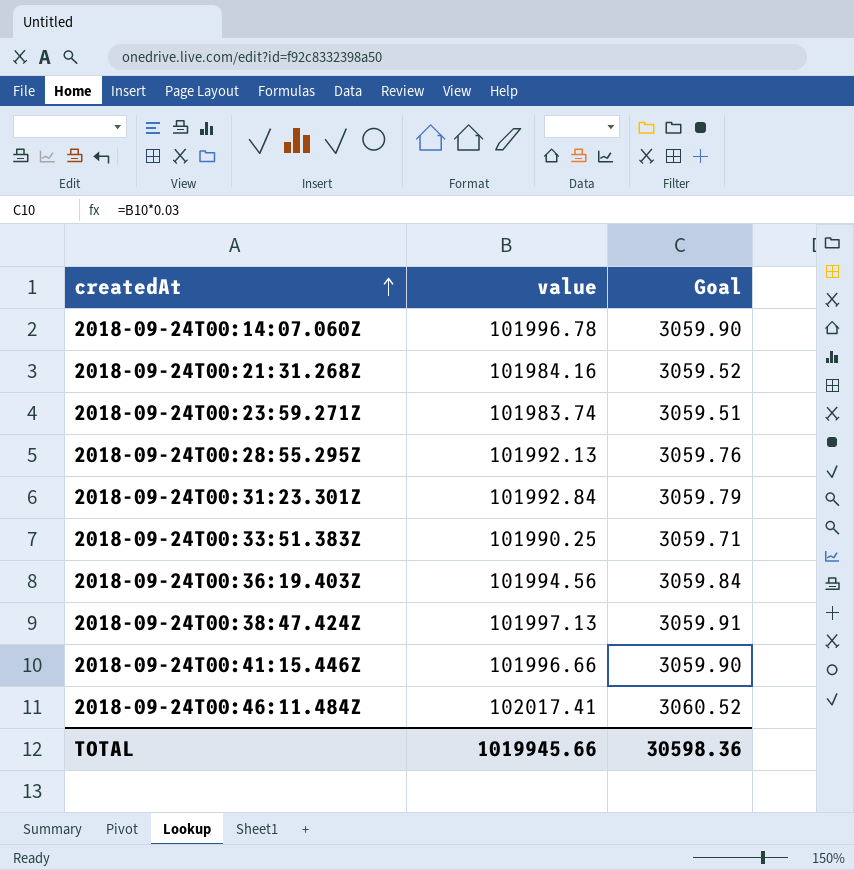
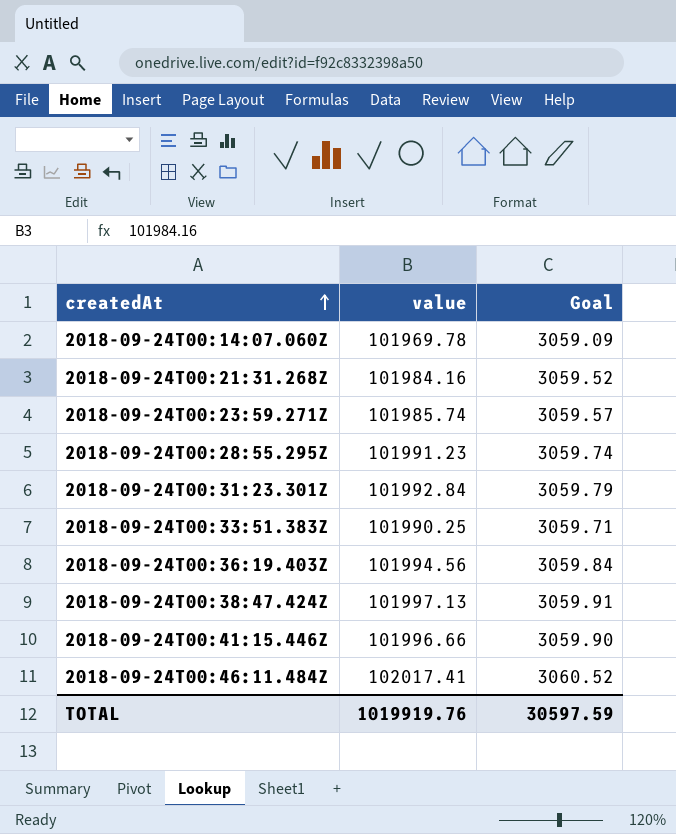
2018-09-24T00:14:07.060Z | value: 101996.78 -> 101969.78
2018-09-24T00:14:07.060Z | Goal: 3059.90 -> 3059.09
2018-09-24T00:23:59.271Z | value: 101983.74 -> 101985.74
2018-09-24T00:23:59.271Z | Goal: 3059.51 -> 3059.57
2018-09-24T00:28:55.295Z | value: 101992.13 -> 101991.23
2018-09-24T00:28:55.295Z | Goal: 3059.76 -> 3059.74
TOTAL | value: 1019945.66 -> 1019919.76
TOTAL | Goal: 30598.36 -> 30597.59

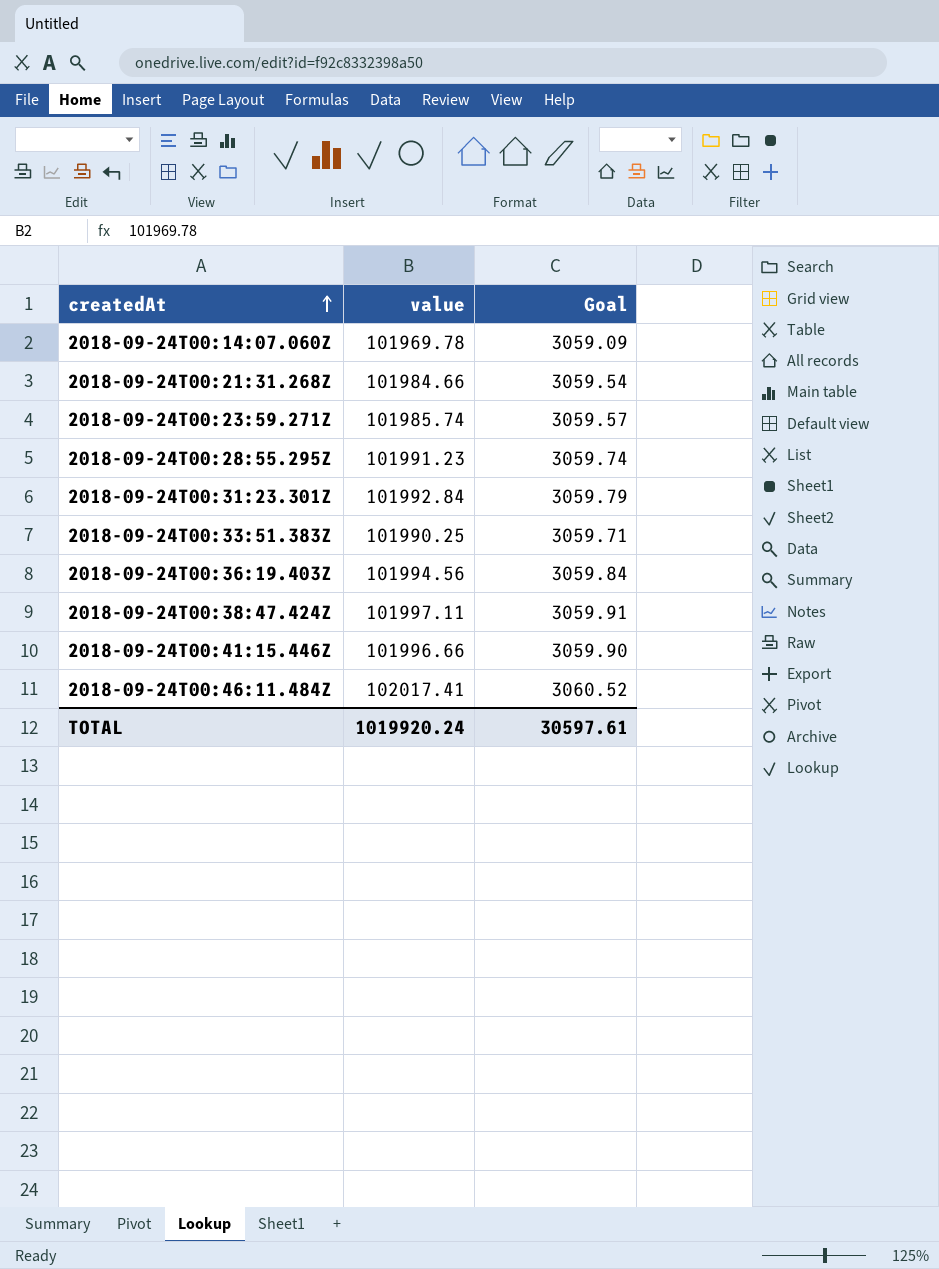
2018-09-24T00:21:31.268Z | value: 101984.16 -> 101984.66
2018-09-24T00:21:31.268Z | Goal: 3059.52 -> 3059.54
2018-09-24T00:38:47.424Z | value: 101997.13 -> 101997.11
TOTAL | value: 1019919.76 -> 1019920.24
TOTAL | Goal: 30597.59 -> 30597.61

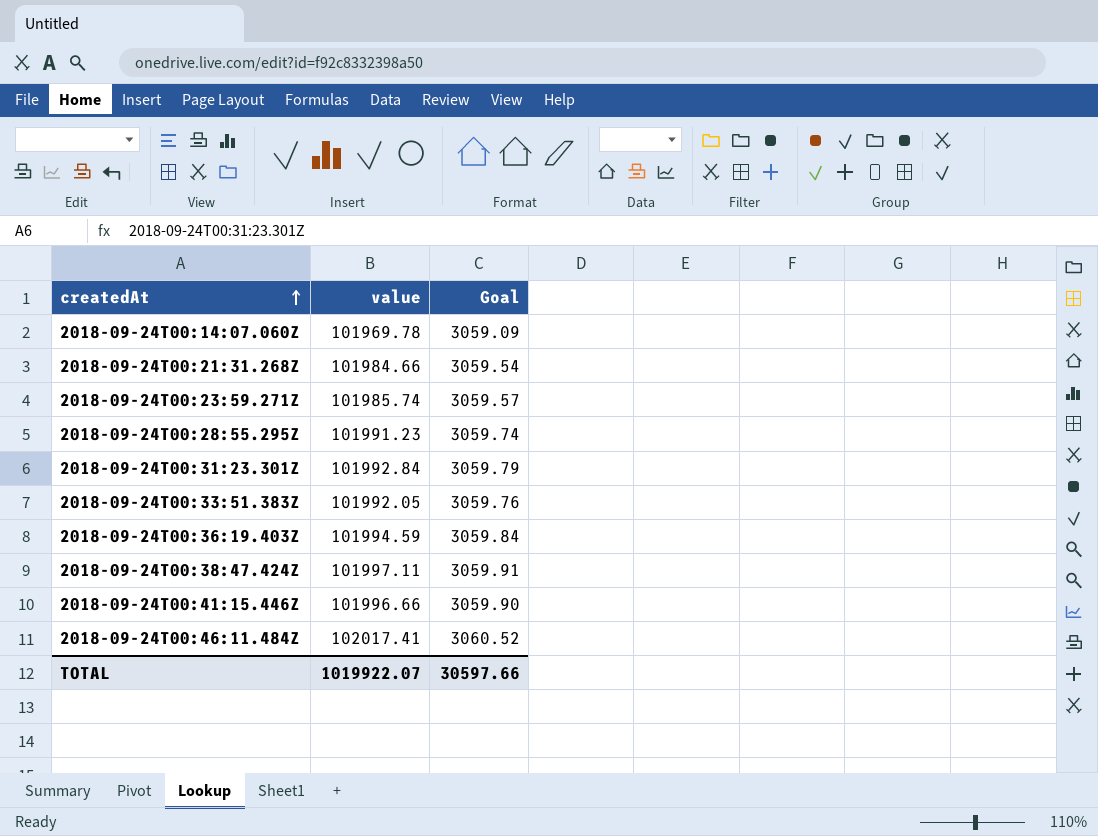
2018-09-24T00:33:51.383Z | value: 101990.25 -> 101992.05
2018-09-24T00:33:51.383Z | Goal: 3059.71 -> 3059.76
2018-09-24T00:36:19.403Z | value: 101994.56 -> 101994.59
TOTAL | value: 1019920.24 -> 1019922.07
TOTAL | Goal: 30597.61 -> 30597.66

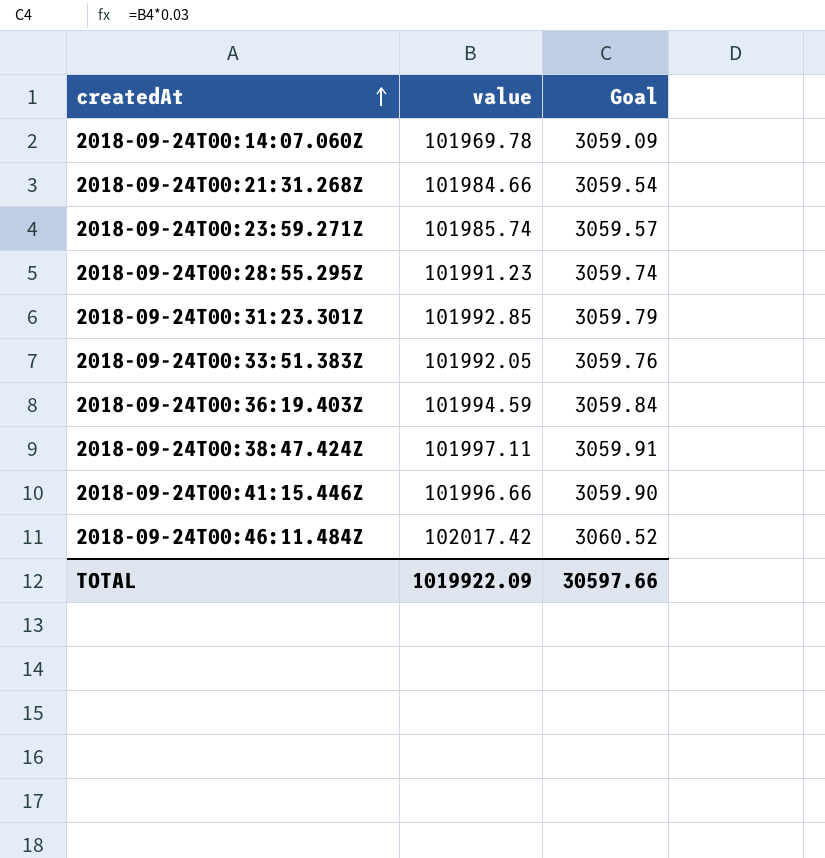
2018-09-24T00:31:23.301Z | value: 101992.84 -> 101992.85
2018-09-24T00:46:11.484Z | value: 102017.41 -> 102017.42
TOTAL | value: 1019922.07 -> 1019922.09

